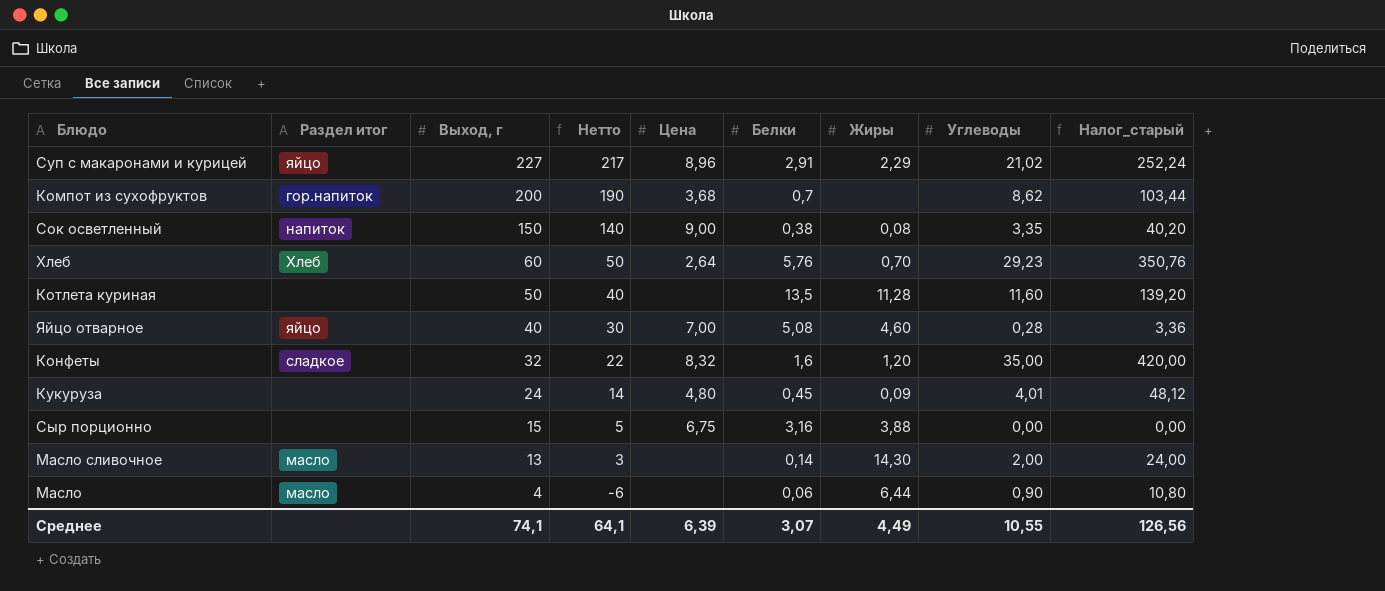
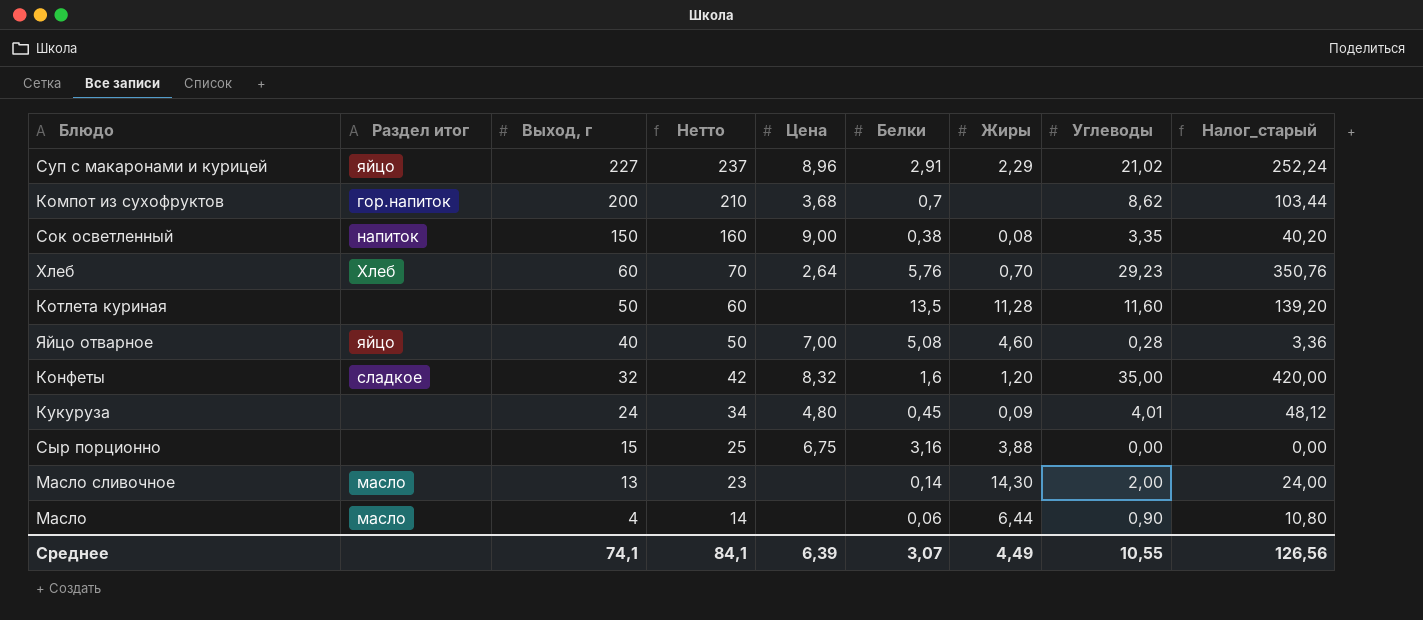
column Нетто | formula: [Выход, г] - 10 -> [Выход, г] + 10
Среднее | Нетто: 64,1 -> 84,1

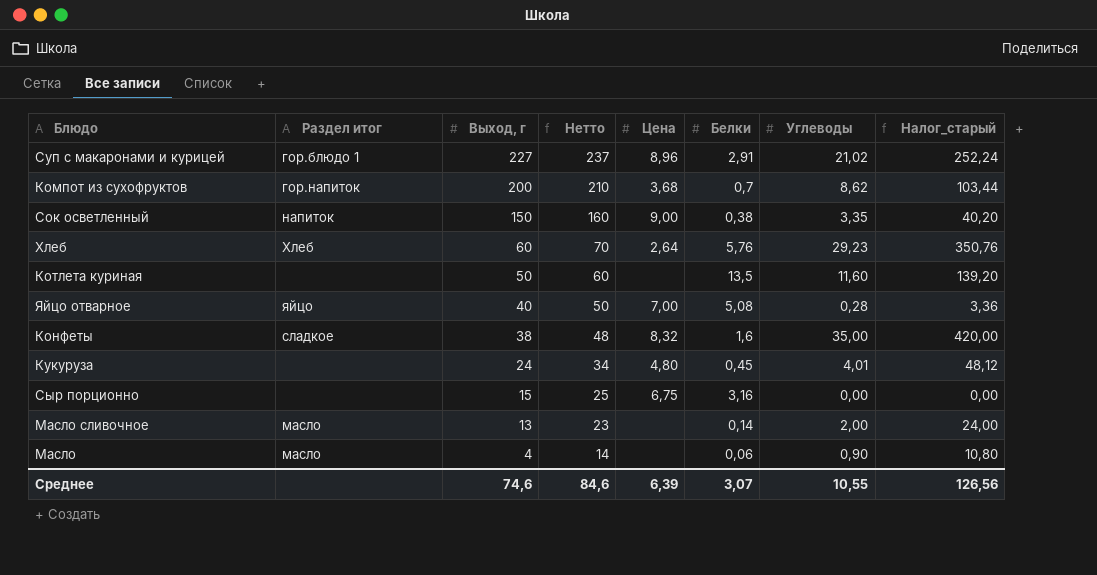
column Жиры | position: 7 -> none
Суп с макаронами и курицей | Раздел итог: яйцо -> гор.блюдо 1
Конфеты | Выход, г: 32 -> 38
Конфеты | Нетто: 42 -> 48
Среднее | Выход, г: 74,1 -> 74,6
Среднее | Нетто: 84,1 -> 84,6

